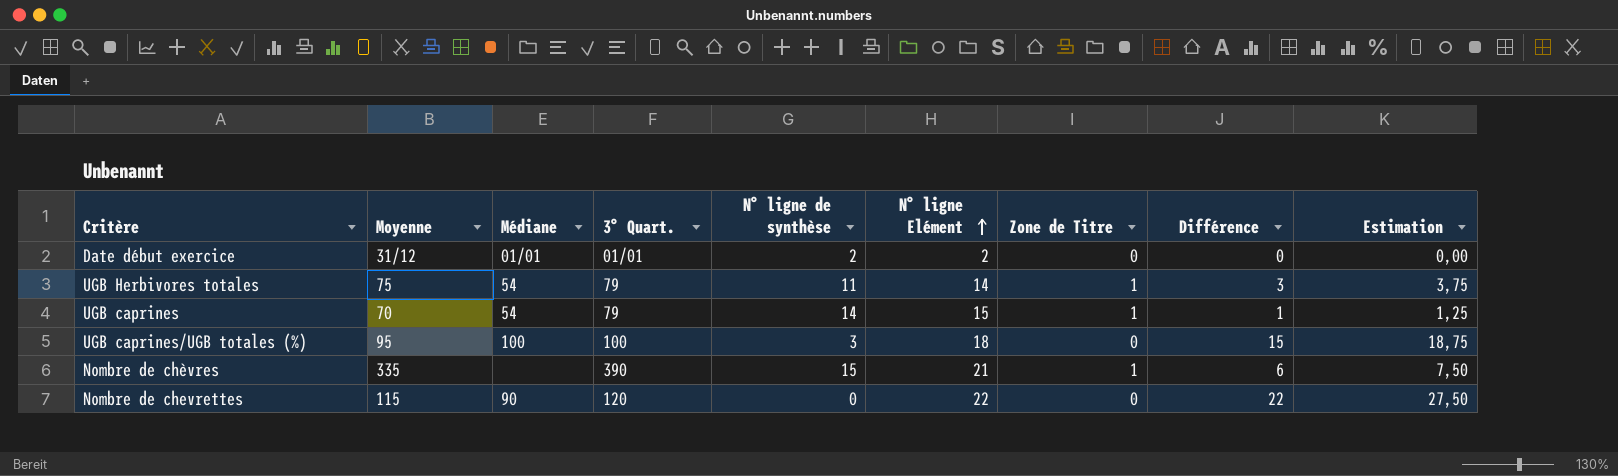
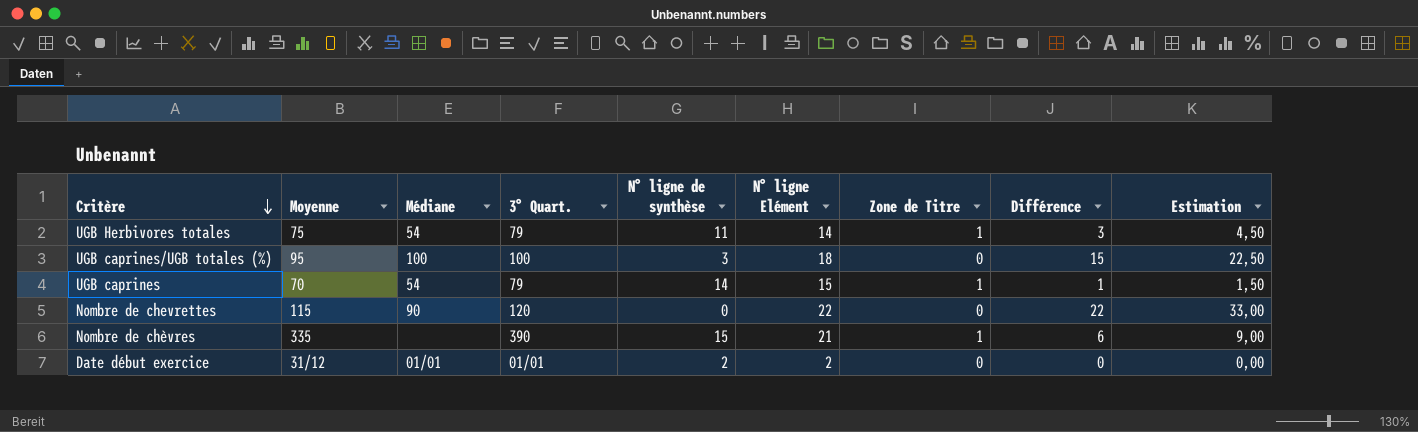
row order: N° ligne Elément ascending -> Critère descending
column Estimation | formula: [Différence] * 1,25 -> [Différence] * 1,5

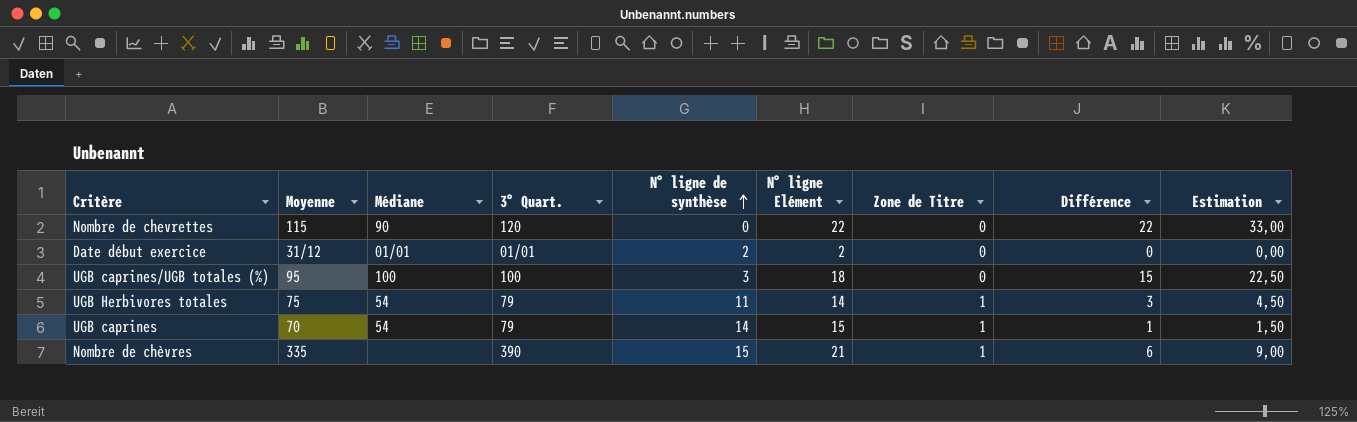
row order: Critère descending -> N° ligne de synthèse ascending

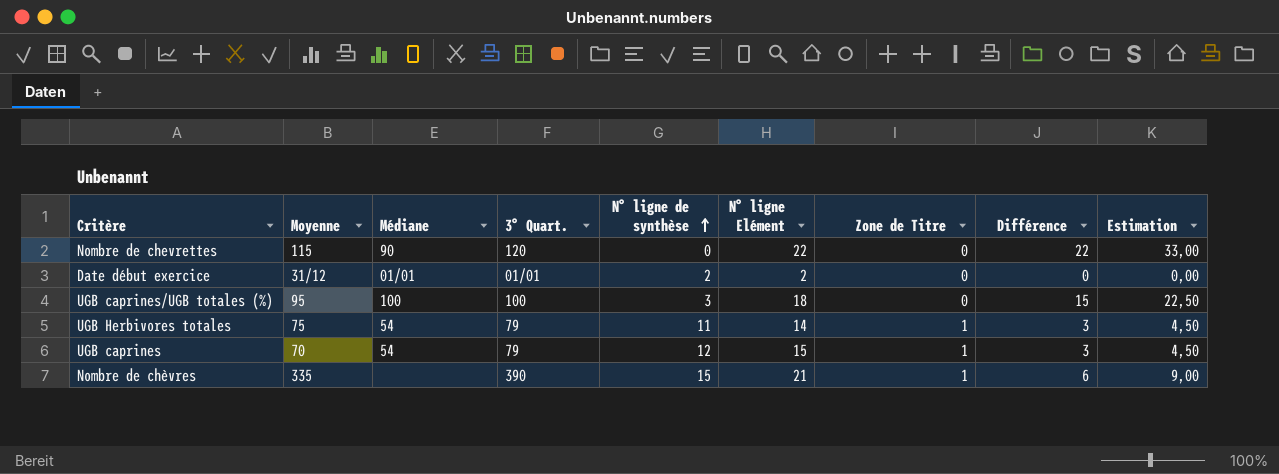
UGB caprines | N° ligne de synthèse: 14 -> 12
UGB caprines | Différence: 1 -> 3
UGB caprines | Estimation: 1,50 -> 4,50

